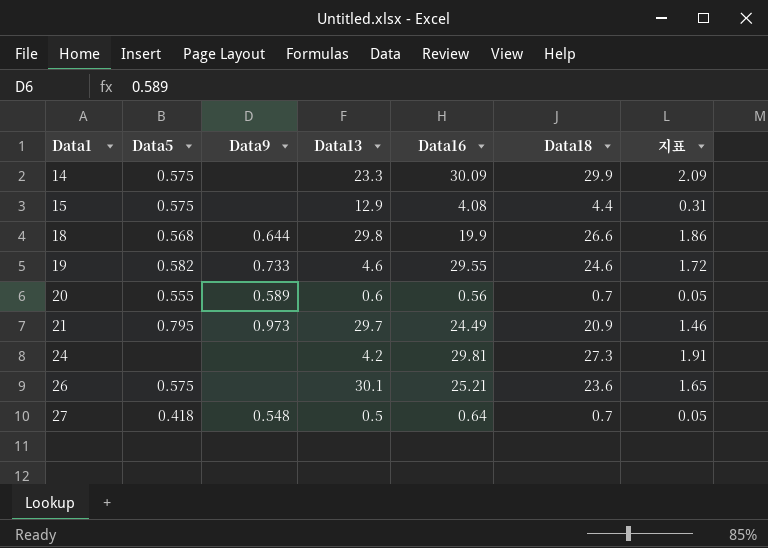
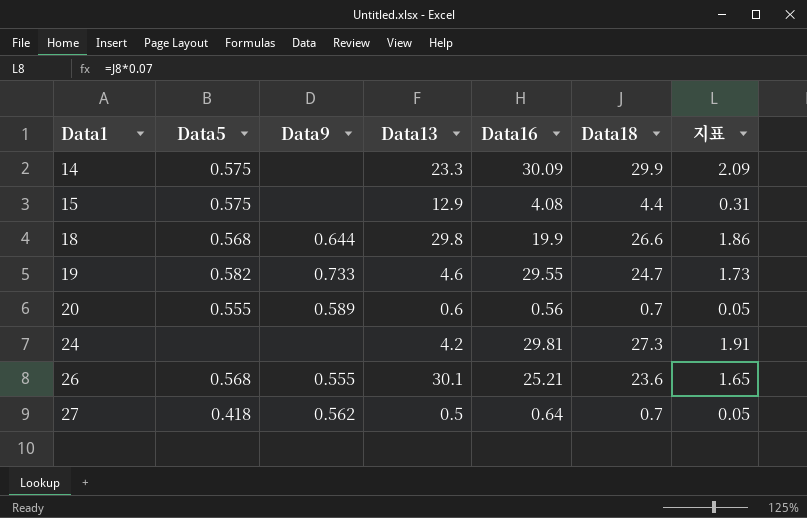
row 21: 0.795 | 0.973 | 29.7 | 24.49 | 20.9 | 1.46 -> none
19 | Data18: 24.6 -> 24.7
19 | 지표: 1.72 -> 1.73
26 | Data5: 0.575 -> 0.568
26 | Data9: none -> 0.555
27 | Data9: 0.548 -> 0.562

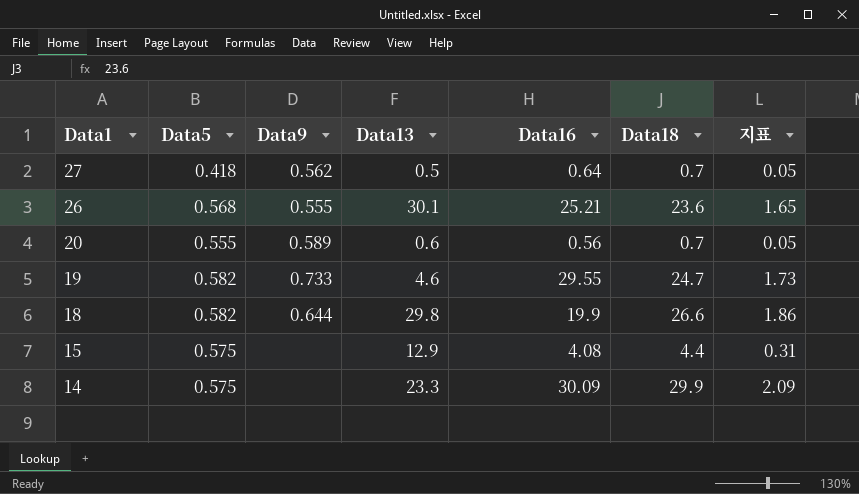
row order: Data1 ascending -> Data1 descending
row 24: none | none | 4.2 | 29.81 | 27.3 | 1.91 -> none
18 | Data5: 0.568 -> 0.582

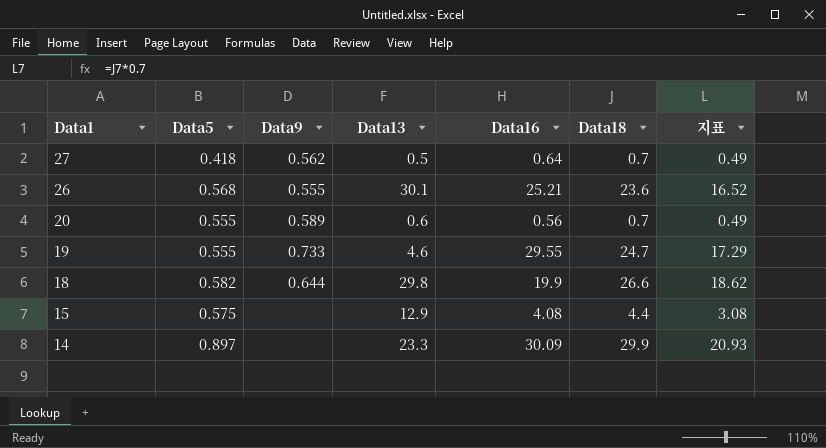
column 지표 | formula: [Data18] * 0.07 -> [Data18] * 0.7
19 | Data5: 0.582 -> 0.555
14 | Data5: 0.575 -> 0.897

